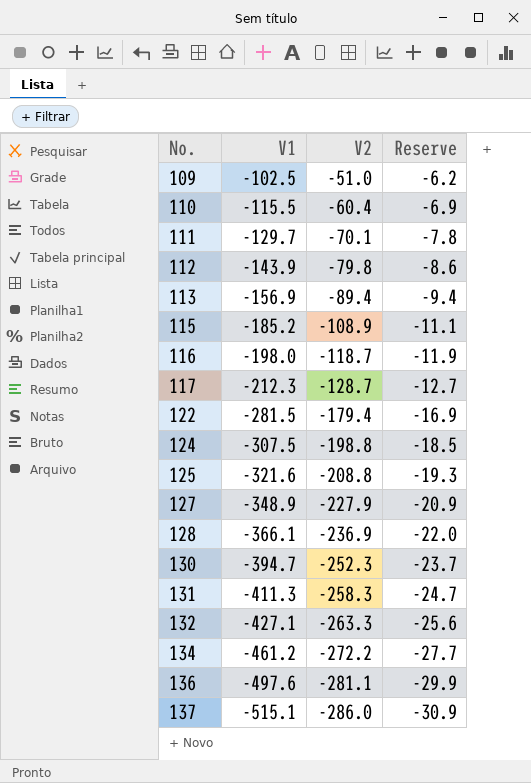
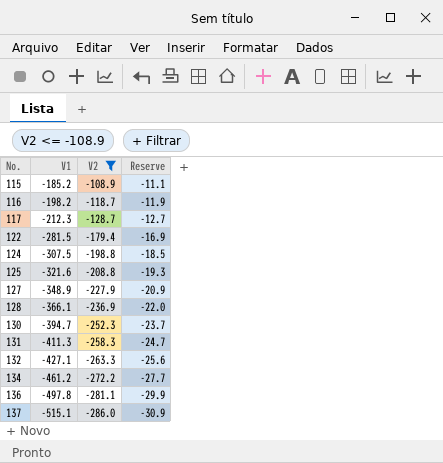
filter: none -> V2 <= -108.9
116 | V1: -198.0 -> -198.2
136 | V1: -497.6 -> -497.8

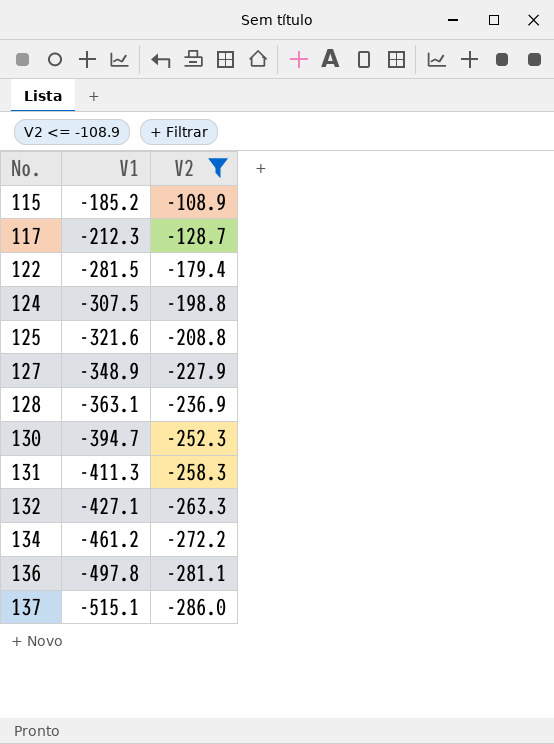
column Reserve | formula: [V1] * 0.06 -> none
row 116: -198.2 | -118.7 | -11.9 -> none
128 | V1: -366.1 -> -363.1

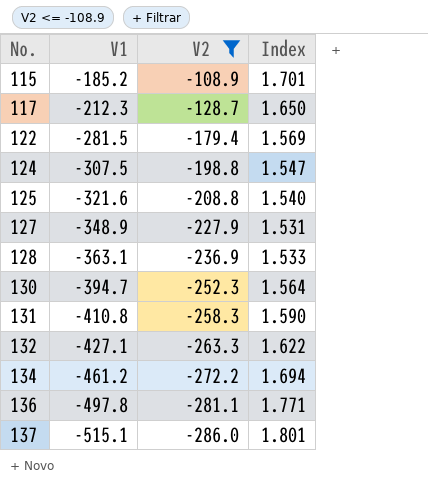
column Index | formula: none -> [V1] / [V2]
131 | V1: -411.3 -> -410.8

